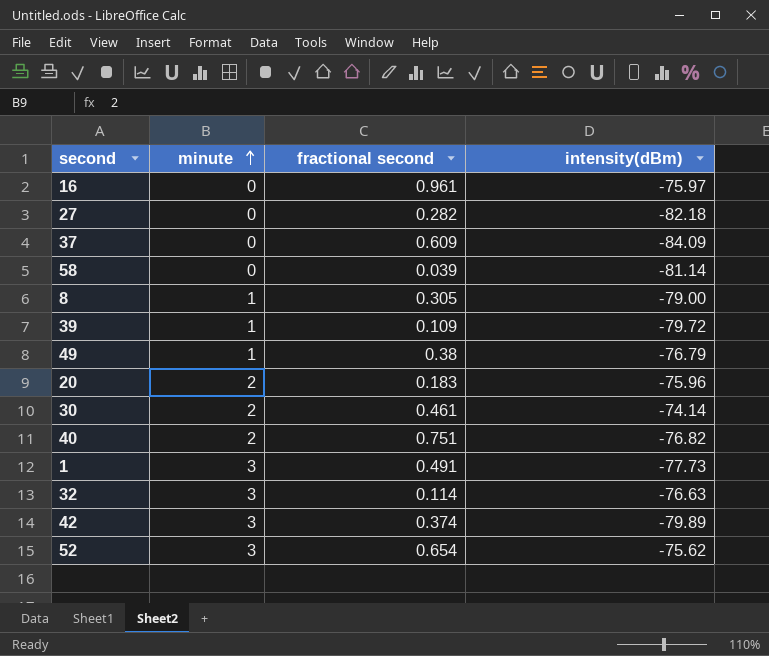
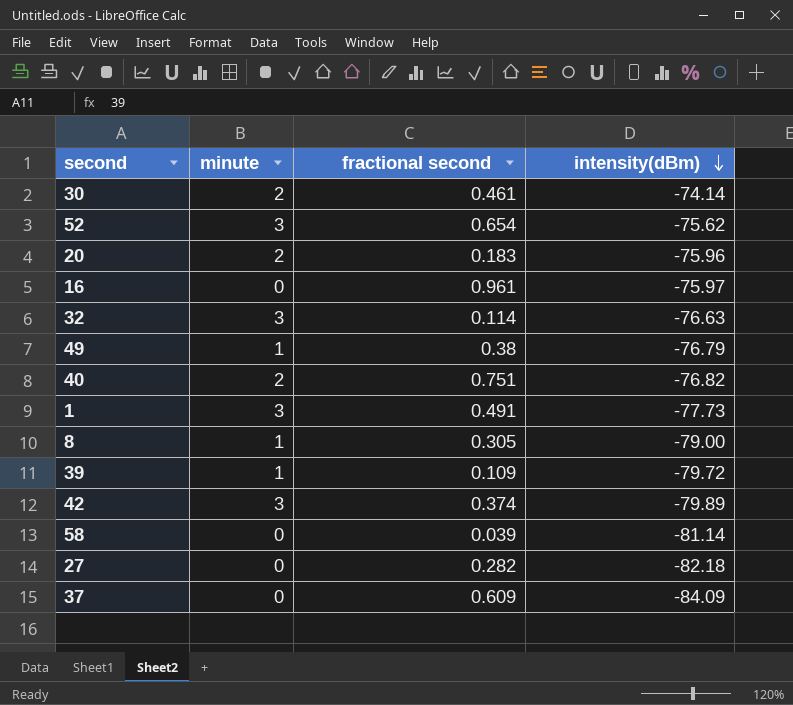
row order: minute ascending -> intensity(dBm) descending

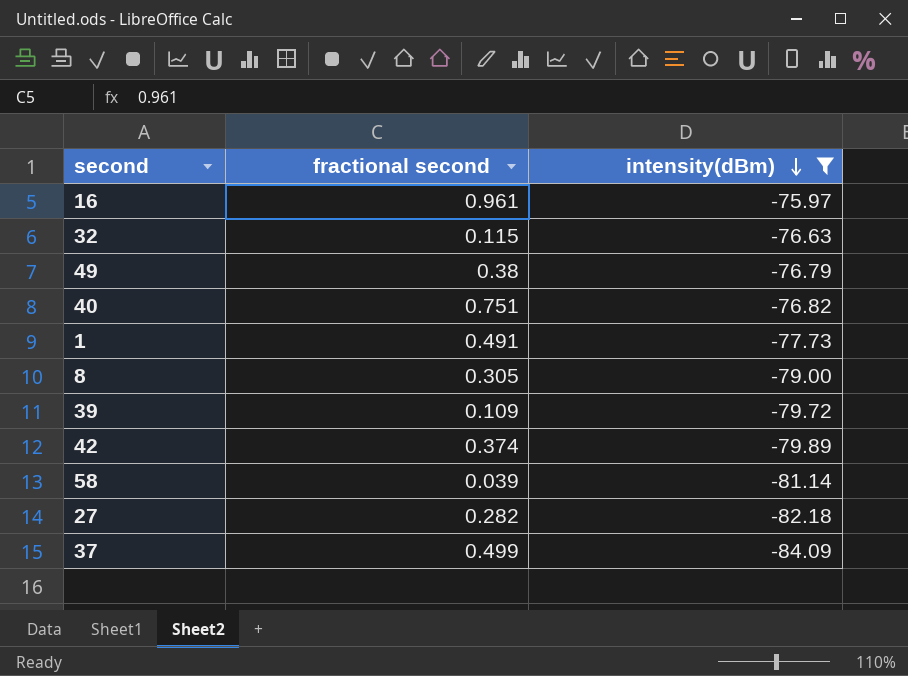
filter: none -> intensity(dBm) <= -75.97
column minute | position: 2 -> none
32 | fractional second: 0.114 -> 0.115
37 | fractional second: 0.609 -> 0.499

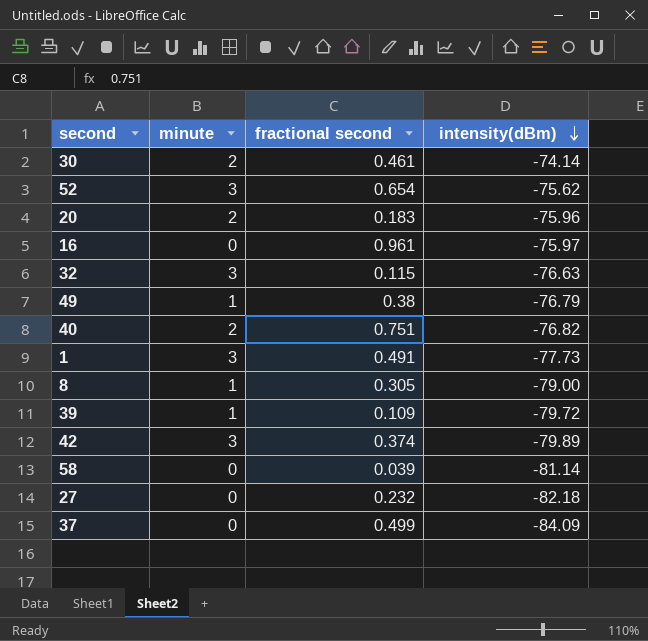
filter: intensity(dBm) <= -75.97 -> none
column minute | position: none -> 2
27 | fractional second: 0.282 -> 0.232

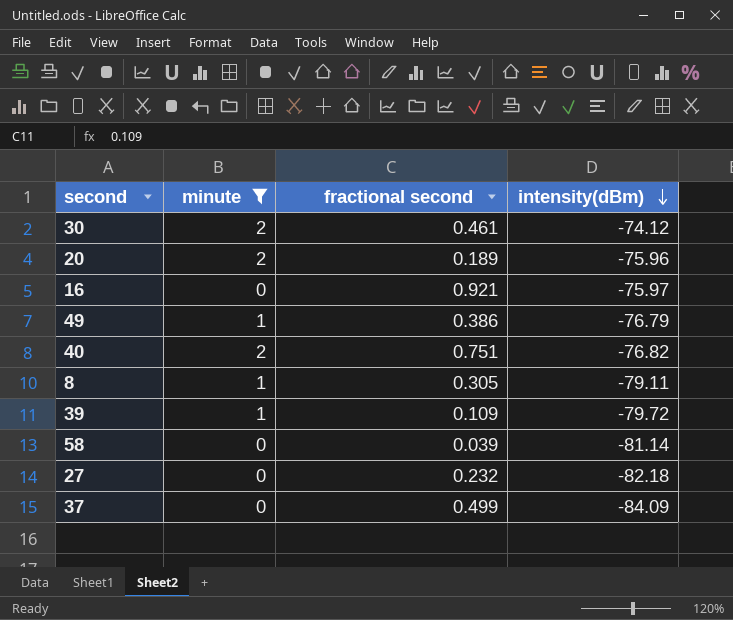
filter: none -> minute != 3
30 | intensity(dBm): -74.14 -> -74.12
20 | fractional second: 0.183 -> 0.189
16 | fractional second: 0.961 -> 0.921
49 | fractional second: 0.38 -> 0.386
8 | intensity(dBm): -79.00 -> -79.11

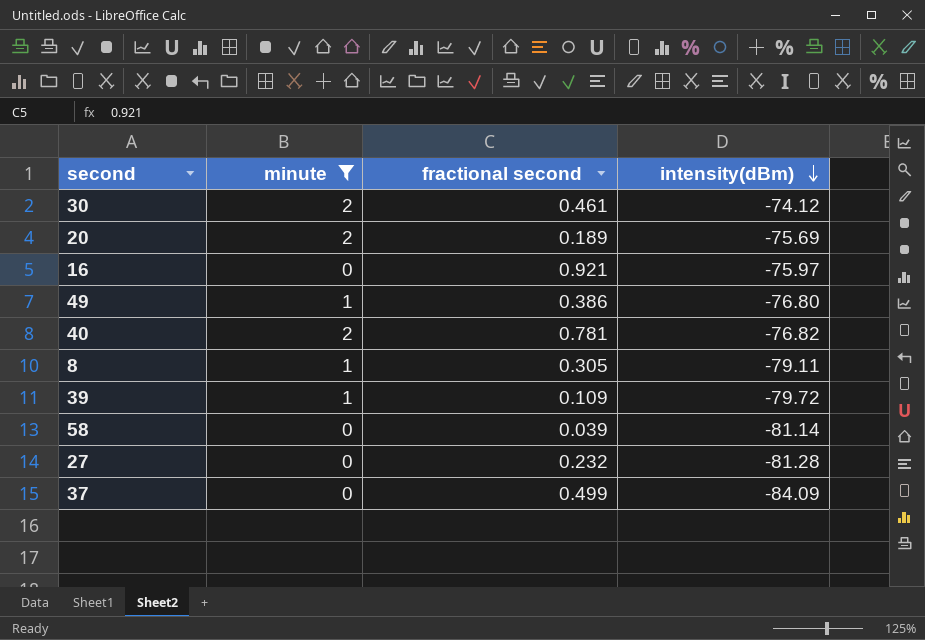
20 | intensity(dBm): -75.96 -> -75.69
49 | intensity(dBm): -76.79 -> -76.80
40 | fractional second: 0.751 -> 0.781
27 | intensity(dBm): -82.18 -> -81.28

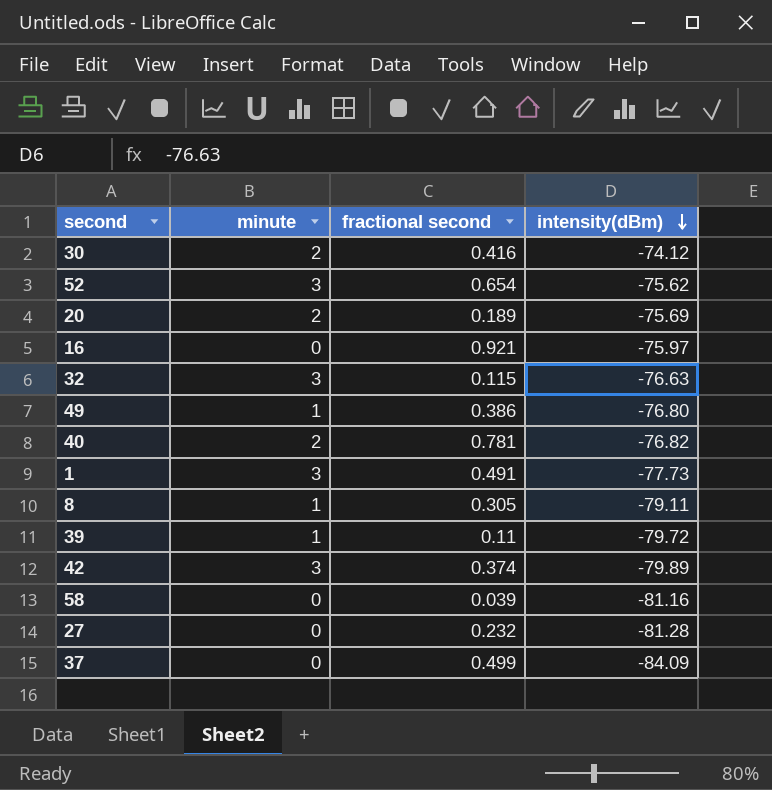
filter: minute != 3 -> none
30 | fractional second: 0.461 -> 0.416
39 | fractional second: 0.109 -> 0.11
58 | intensity(dBm): -81.14 -> -81.16

